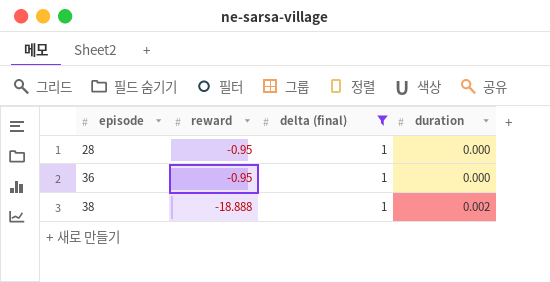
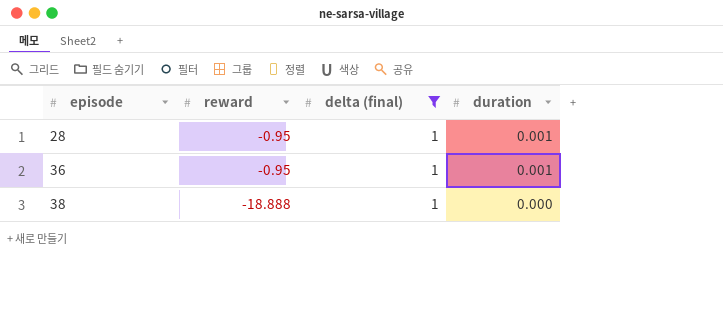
28 | duration: 0.000 -> 0.001
36 | duration: 0.000 -> 0.001
38 | duration: 0.002 -> 0.000

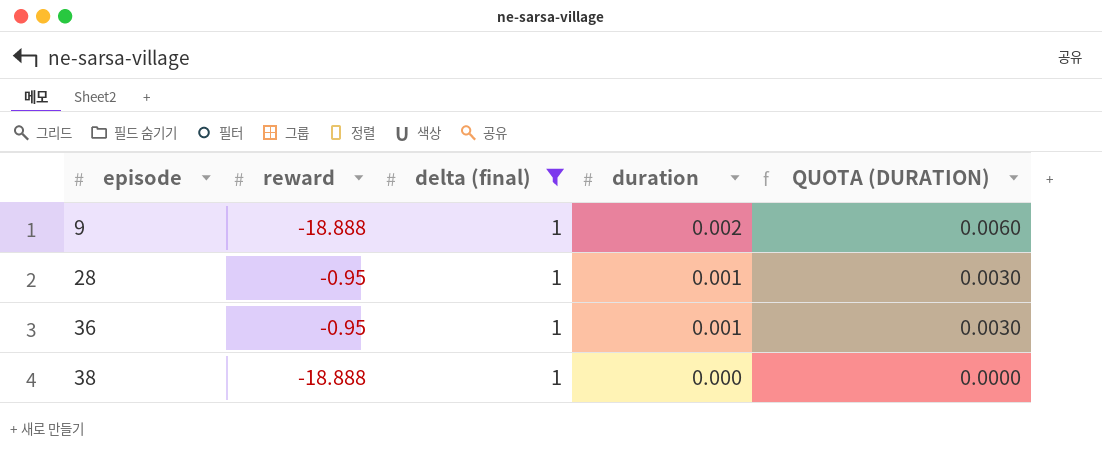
column QUOTA (DURATION) | formula: none -> [duration] * 3
row 9: none -> -18.888 | 1 | 0.002 | 0.0060

